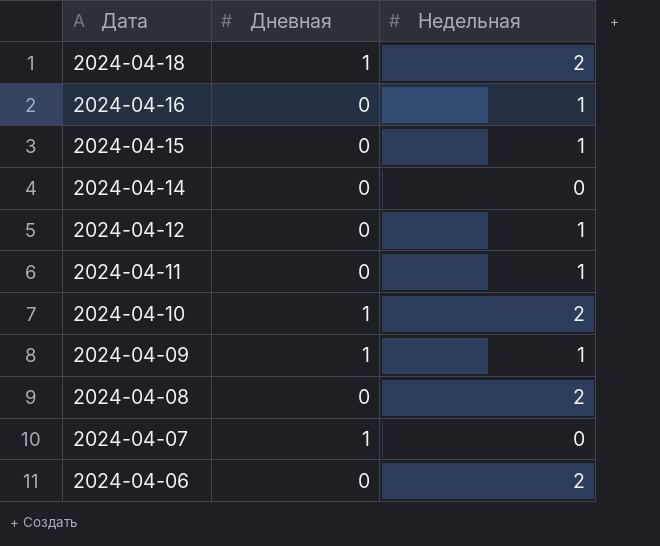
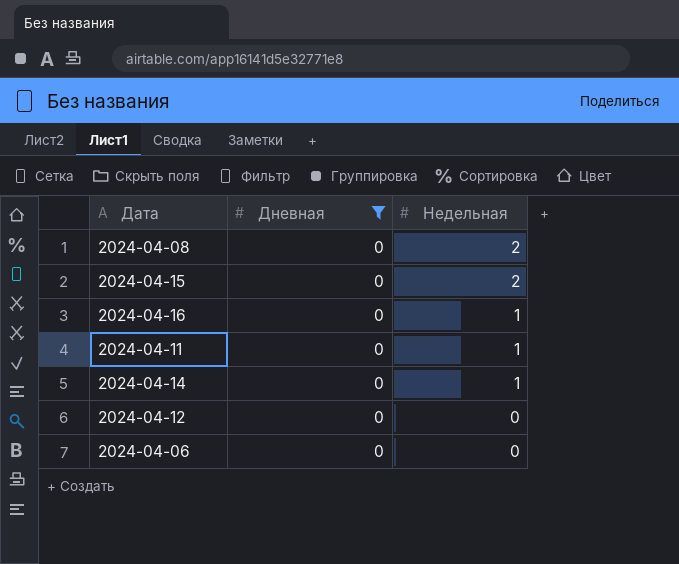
filter: none -> Дневная = 0
row order: Дата descending -> Недельная descending
2024-04-15 | Недельная: 1 -> 2
2024-04-14 | Недельная: 0 -> 1
2024-04-12 | Недельная: 1 -> 0
2024-04-06 | Недельная: 2 -> 0

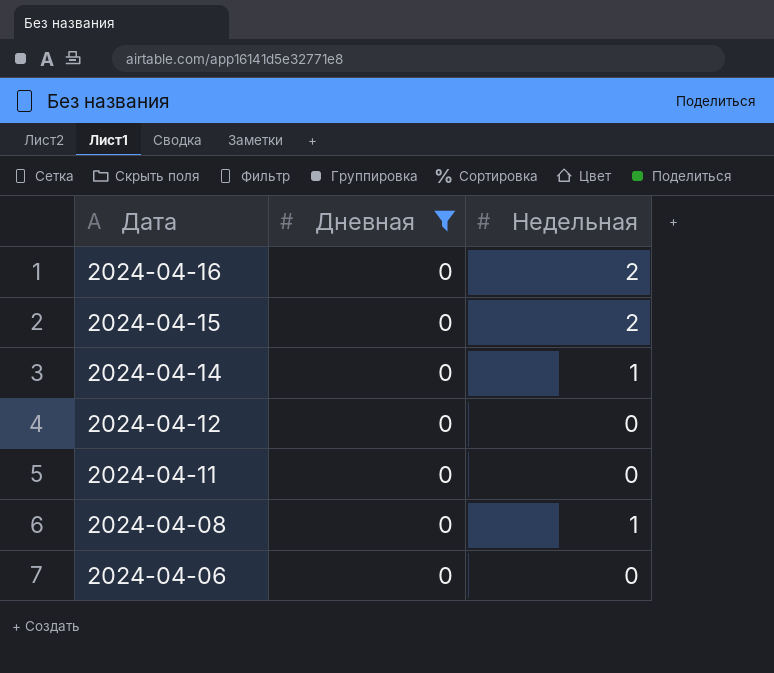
row order: Недельная descending -> Дата descending
2024-04-16 | Недельная: 1 -> 2
2024-04-11 | Недельная: 1 -> 0
2024-04-08 | Недельная: 2 -> 1

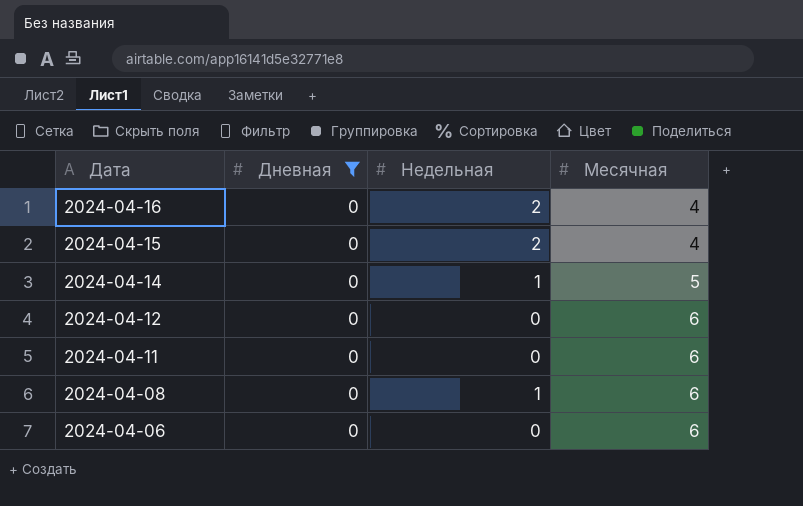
column Месячная | position: none -> 4

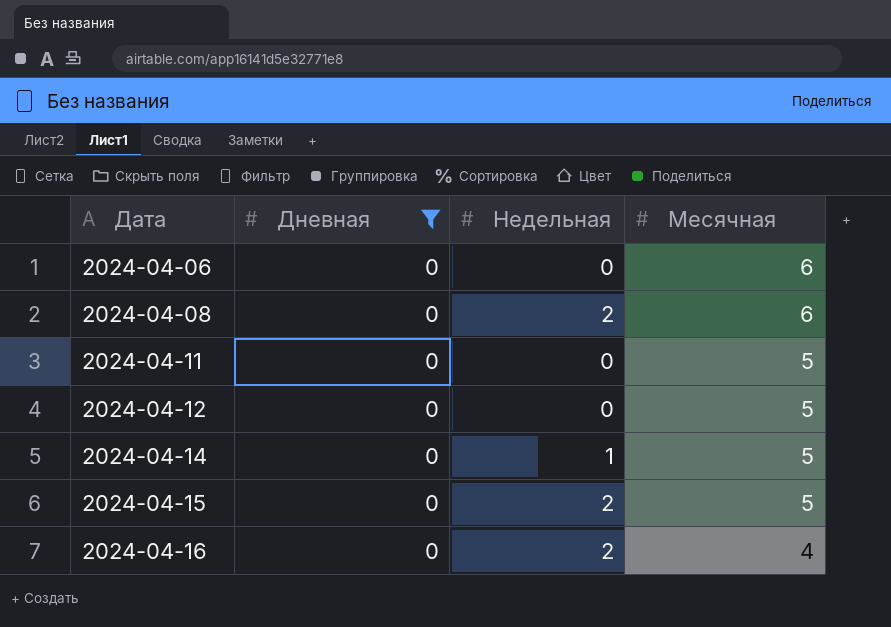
row order: Дата descending -> Дата ascending
2024-04-08 | Недельная: 1 -> 2
2024-04-11 | Месячная: 6 -> 5
2024-04-12 | Месячная: 6 -> 5
2024-04-15 | Месячная: 4 -> 5

